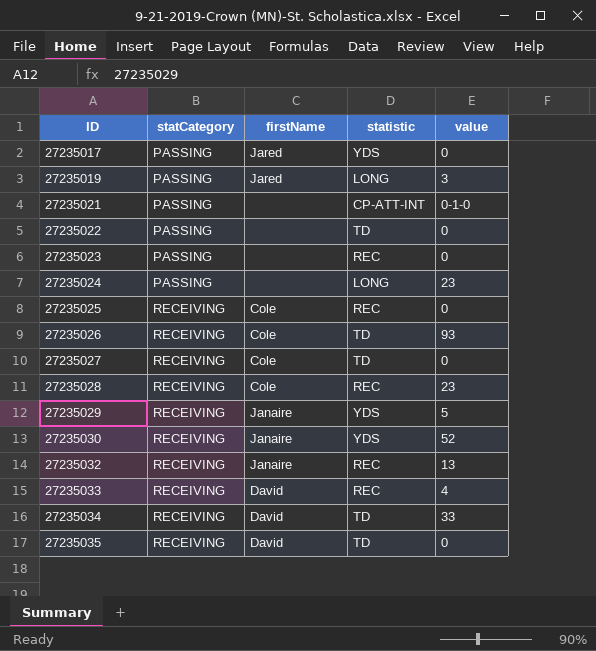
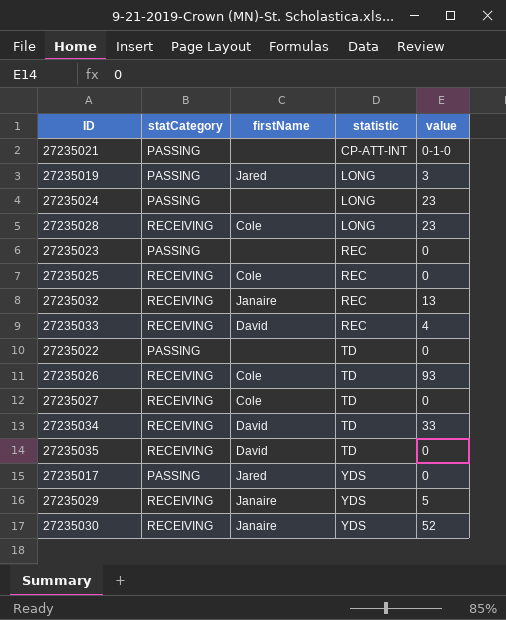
row order: ID ascending -> statistic ascending
27235028 | statistic: REC -> LONG

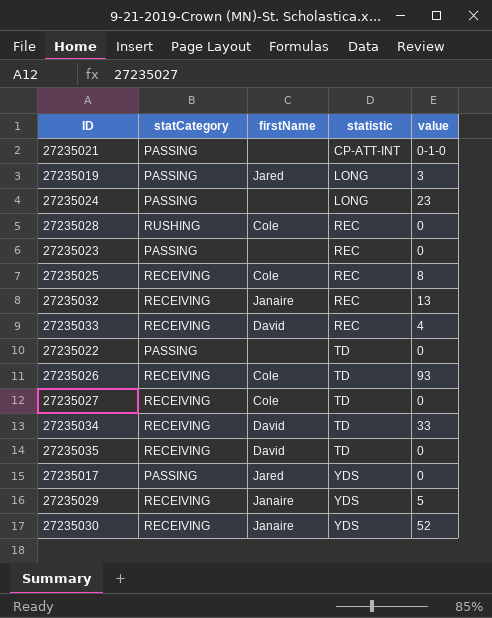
27235028 | statCategory: RECEIVING -> RUSHING
27235028 | statistic: LONG -> REC
27235028 | value: 23 -> 0
27235025 | value: 0 -> 8

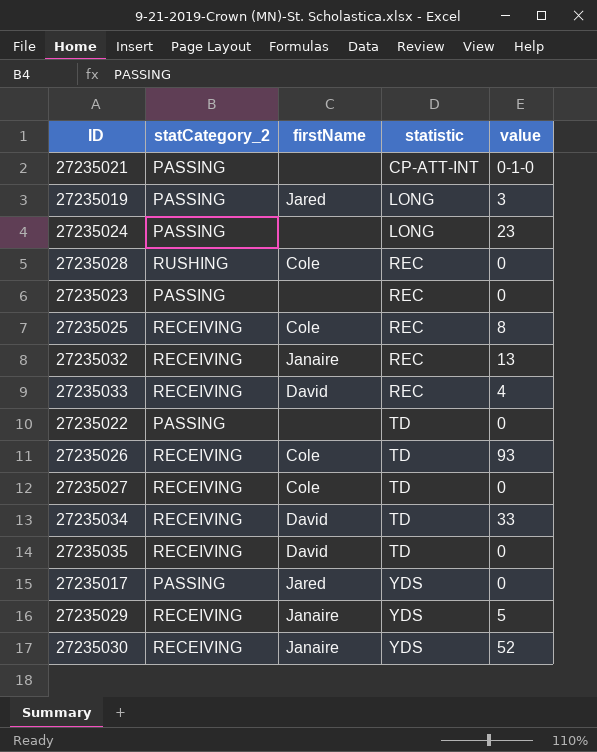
column name: statCategory -> statCategory_2

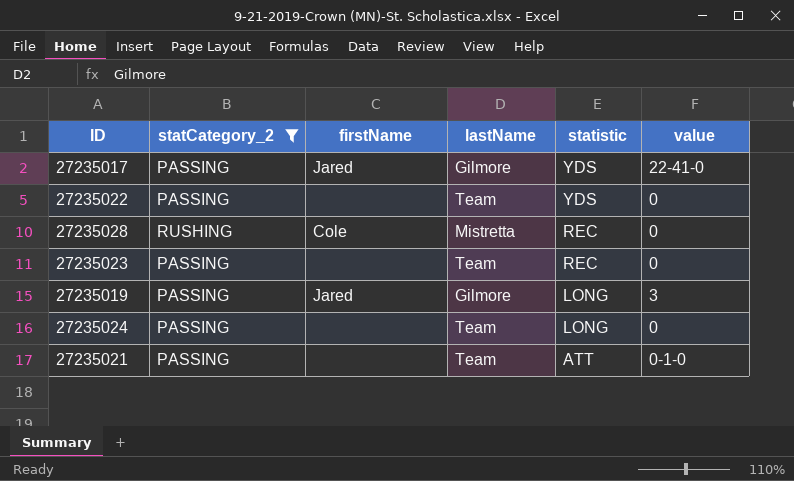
filter: none -> statCategory_2 != RECEIVING
row order: statistic ascending -> statistic descending
column lastName | position: none -> 4
27235017 | value: 0 -> 22-41-0
27235022 | statistic: TD -> YDS
27235024 | value: 23 -> 0
27235021 | statistic: CP-ATT-INT -> ATT

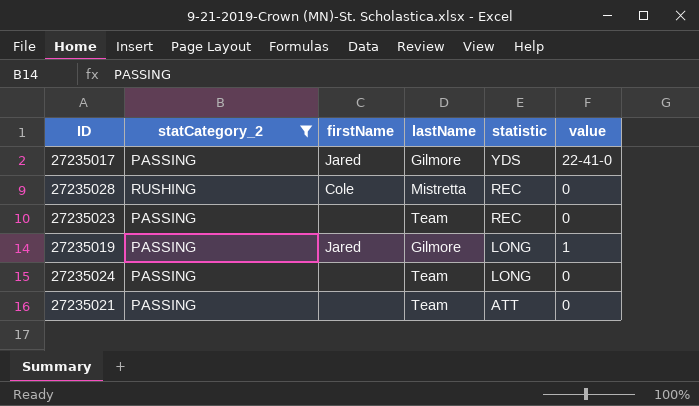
row 27235022: PASSING | none | Team | YDS | 0 -> none
27235019 | value: 3 -> 1
27235021 | value: 0-1-0 -> 0

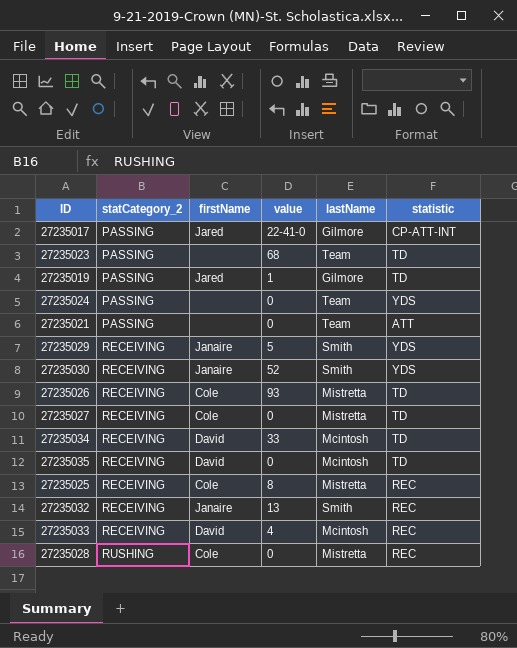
filter: statCategory_2 != RECEIVING -> none
row order: statistic descending -> statCategory_2 ascending
column value | position: 6 -> 4
27235017 | statistic: YDS -> CP-ATT-INT
27235023 | value: 0 -> 68
27235023 | statistic: REC -> TD
27235019 | statistic: LONG -> TD
27235024 | statistic: LONG -> YDS

